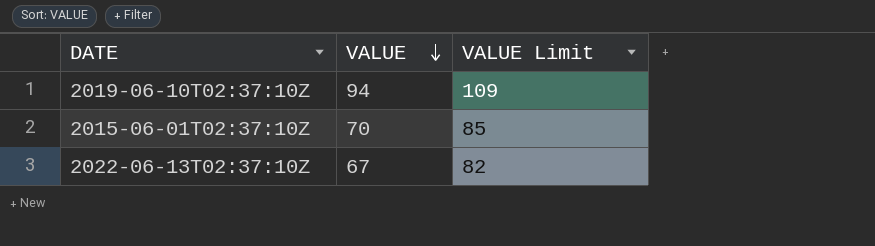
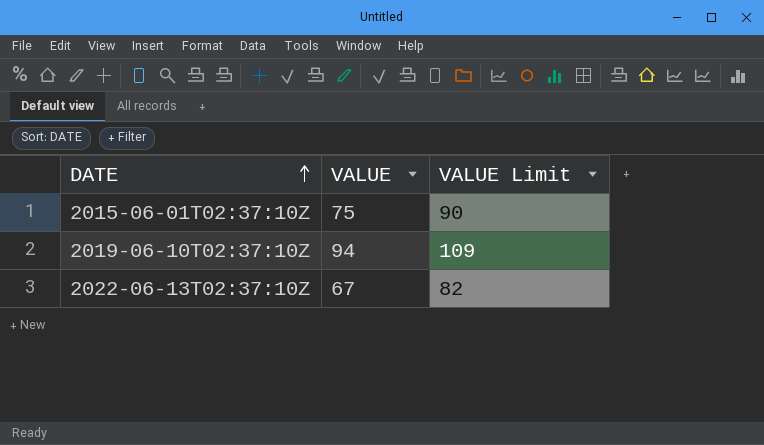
row order: VALUE descending -> DATE ascending
2015-06-01T02:37:10Z | VALUE: 70 -> 75
2015-06-01T02:37:10Z | VALUE Limit: 85 -> 90

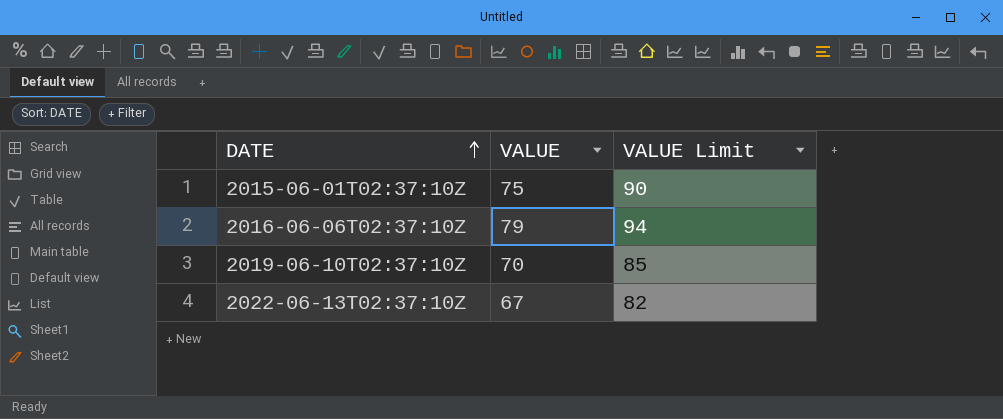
row 2016-06-06T02:37:10Z: none -> 79 | 94
2019-06-10T02:37:10Z | VALUE: 94 -> 70
2019-06-10T02:37:10Z | VALUE Limit: 109 -> 85

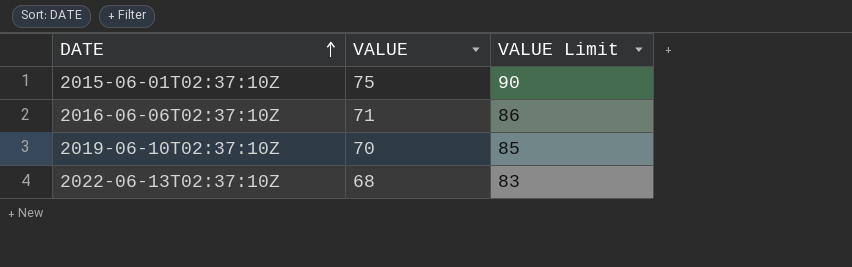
2016-06-06T02:37:10Z | VALUE: 79 -> 71
2016-06-06T02:37:10Z | VALUE Limit: 94 -> 86
2022-06-13T02:37:10Z | VALUE: 67 -> 68
2022-06-13T02:37:10Z | VALUE Limit: 82 -> 83

